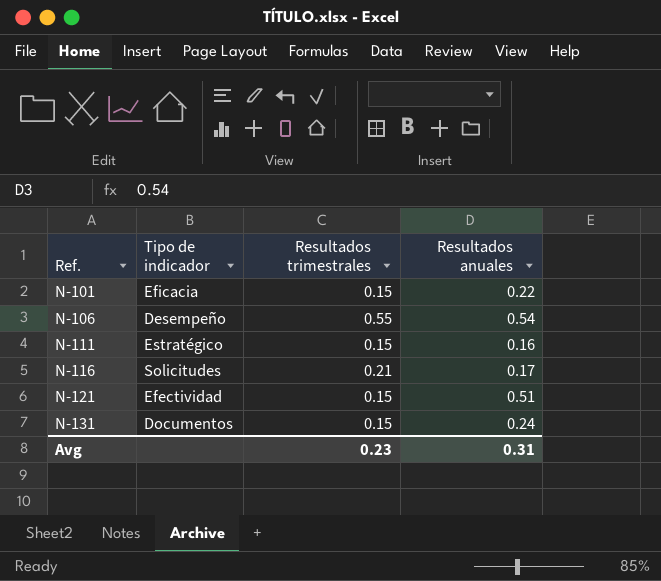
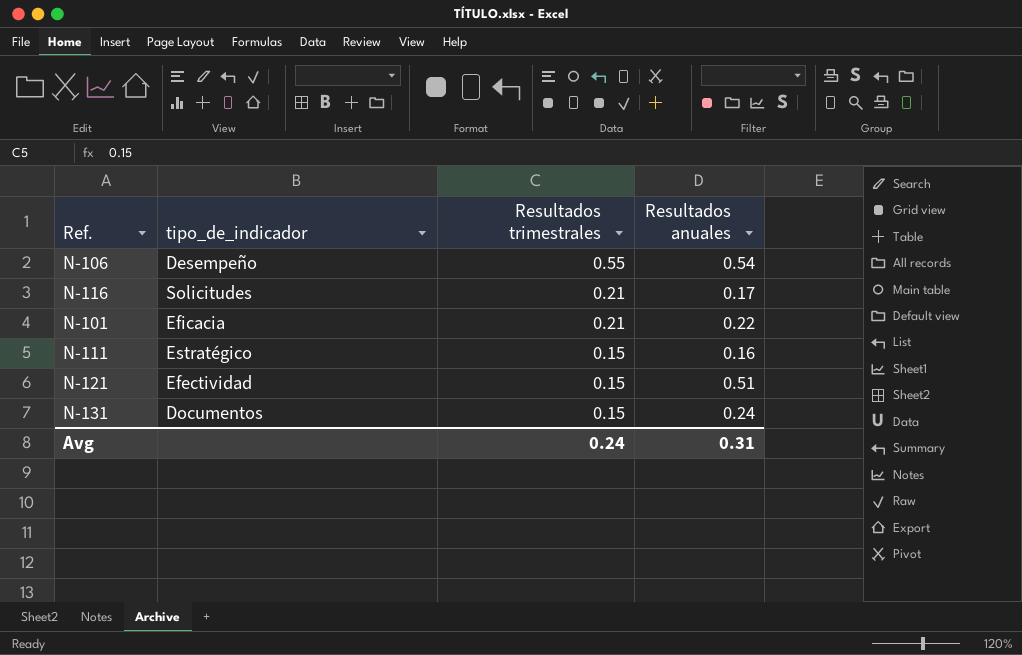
row order: Ref. ascending -> Resultados trimestrales descending
column name: Tipo de indicador -> tipo_de_indicador
N-101 | Resultados trimestrales: 0.15 -> 0.21
Avg | Resultados trimestrales: 0.23 -> 0.24

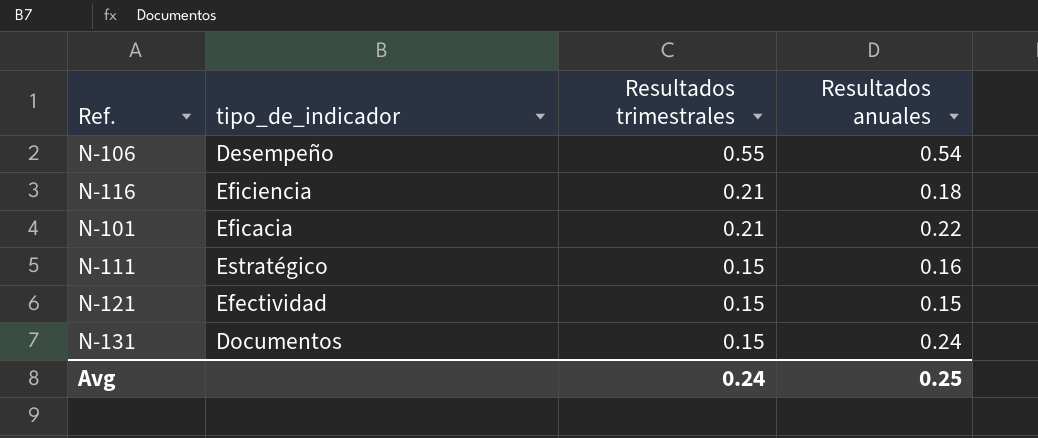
N-116 | tipo_de_indicador: Solicitudes -> Eficiencia
N-116 | Resultados anuales: 0.17 -> 0.18
N-121 | Resultados anuales: 0.51 -> 0.15
Avg | Resultados anuales: 0.31 -> 0.25

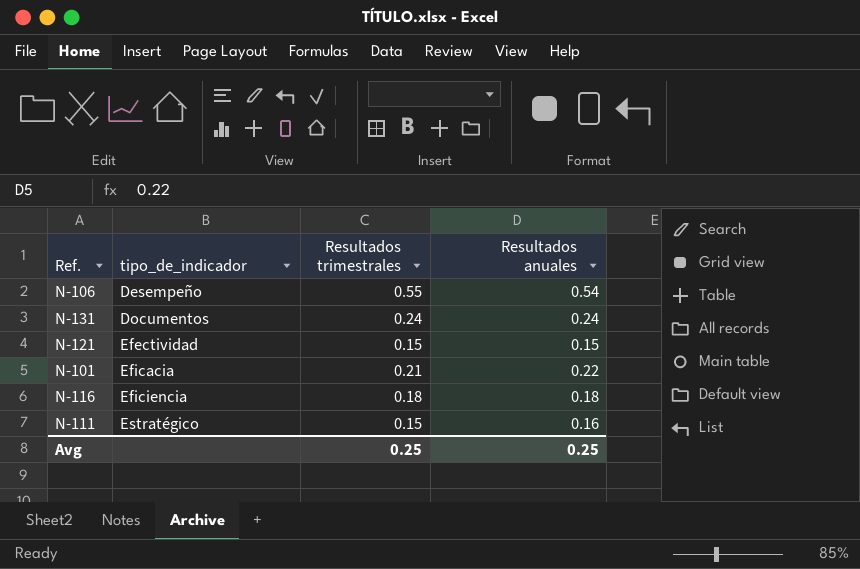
row order: Resultados trimestrales descending -> tipo_de_indicador ascending
N-131 | Resultados trimestrales: 0.15 -> 0.24
N-116 | Resultados trimestrales: 0.21 -> 0.18
Avg | Resultados trimestrales: 0.24 -> 0.25

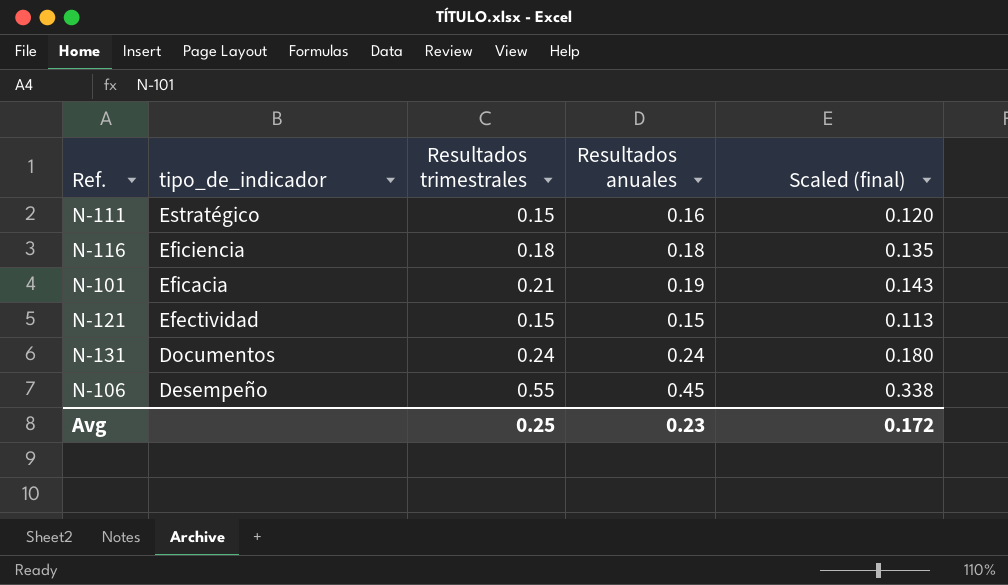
row order: tipo_de_indicador ascending -> tipo_de_indicador descending
column Scaled (final) | formula: none -> [Resultados anuales] * 0.75
N-101 | Resultados anuales: 0.22 -> 0.19
N-106 | Resultados anuales: 0.54 -> 0.45
Avg | Resultados anuales: 0.25 -> 0.23

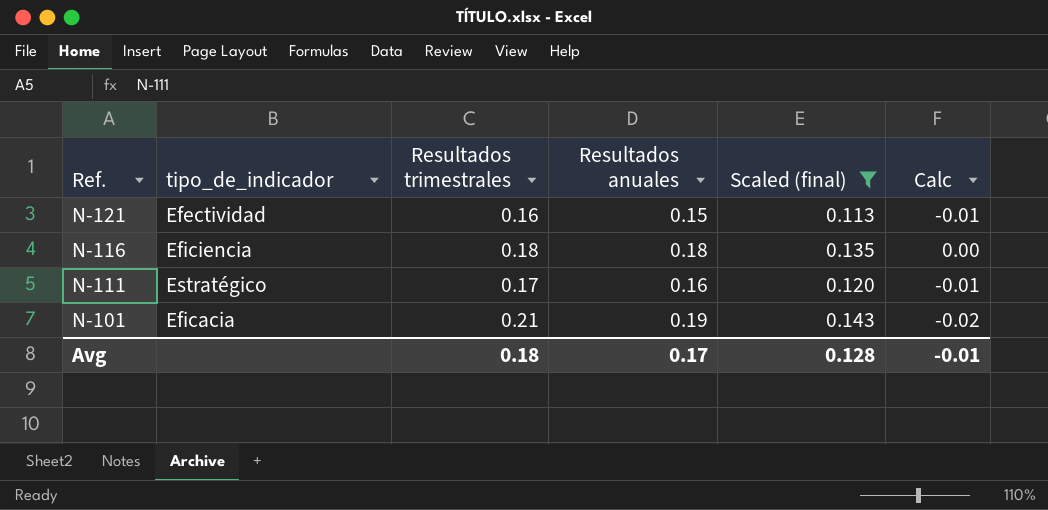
filter: none -> Scaled (final) <= 0.143
row order: tipo_de_indicador descending -> Ref. descending
column Calc | formula: none -> [Resultados anuales] - [Resultados trimestrales]
N-121 | Resultados trimestrales: 0.15 -> 0.16
N-111 | Resultados trimestrales: 0.15 -> 0.17
Avg | Resultados trimestrales: 0.25 -> 0.18
Avg | Resultados anuales: 0.23 -> 0.17
Avg | Scaled (final): 0.172 -> 0.128

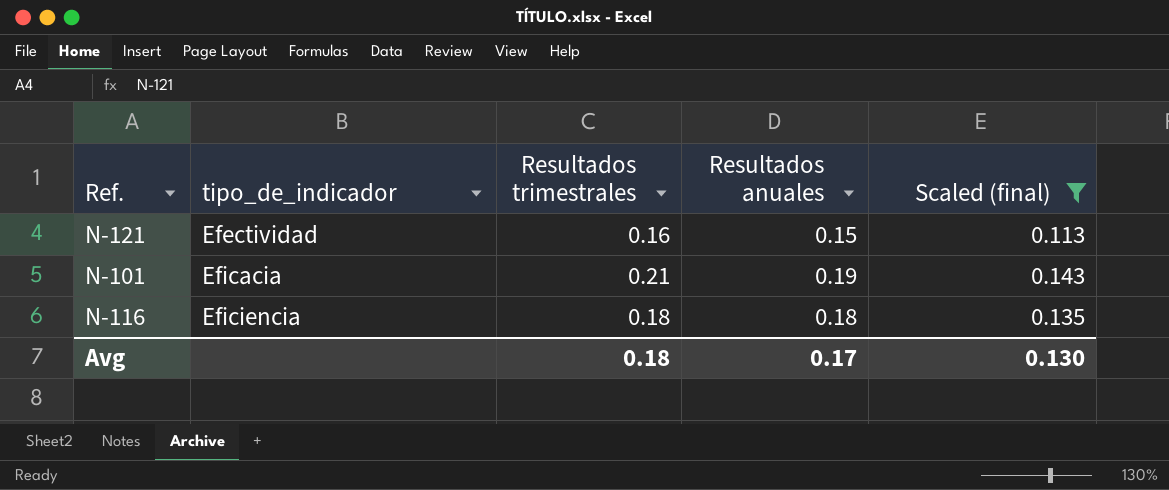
row order: Ref. descending -> tipo_de_indicador ascending
column Calc | formula: [Resultados anuales] - [Resultados trimestrales] -> none
row N-111: Estratégico | 0.17 | 0.16 | 0.120 | -0.01 -> none
Avg | Scaled (final): 0.128 -> 0.130

